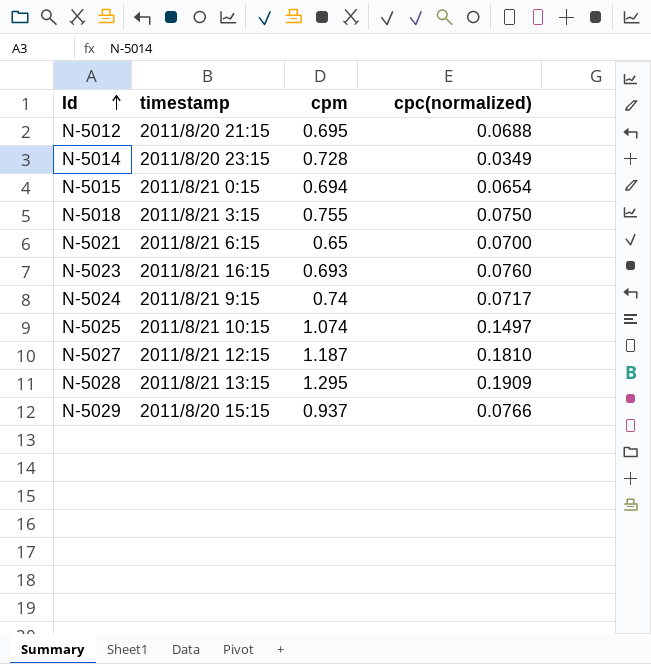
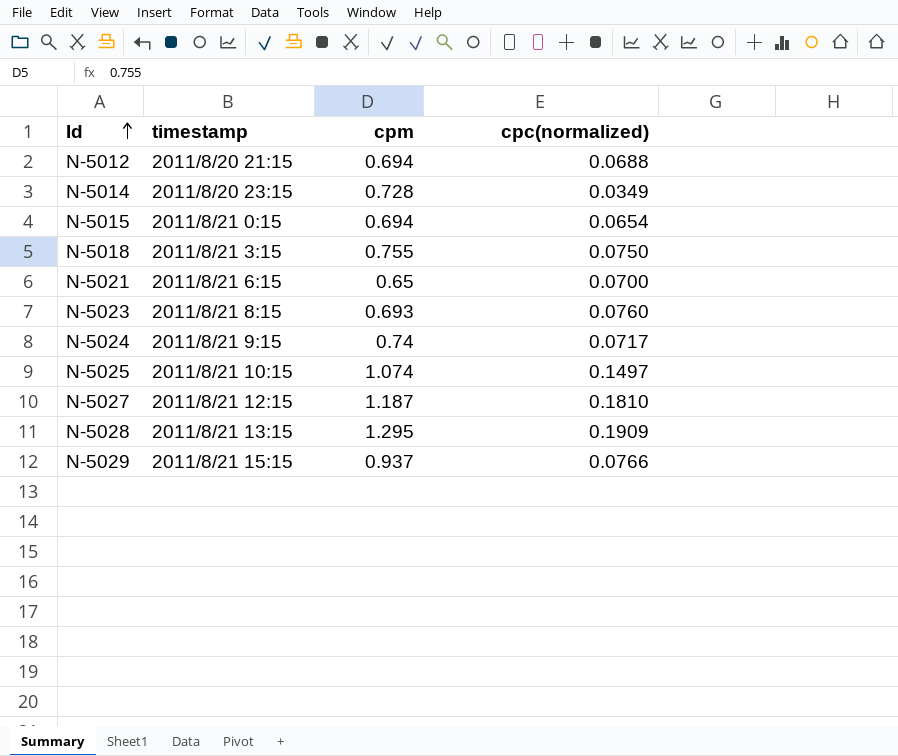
N-5012 | cpm: 0.695 -> 0.694
N-5023 | timestamp: 2011/8/21 16:15 -> 2011/8/21 8:15
N-5029 | timestamp: 2011/8/20 15:15 -> 2011/8/21 15:15

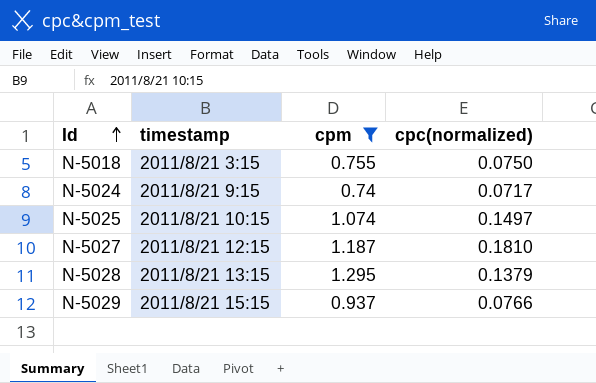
filter: none -> cpm >= 0.74
N-5028 | cpc(normalized): 0.1909 -> 0.1379

